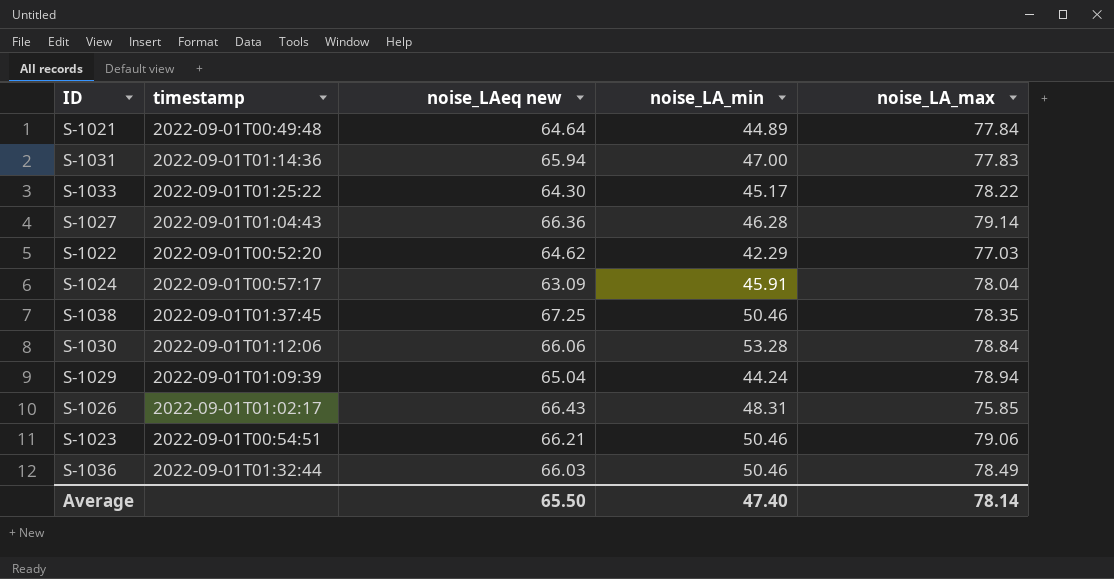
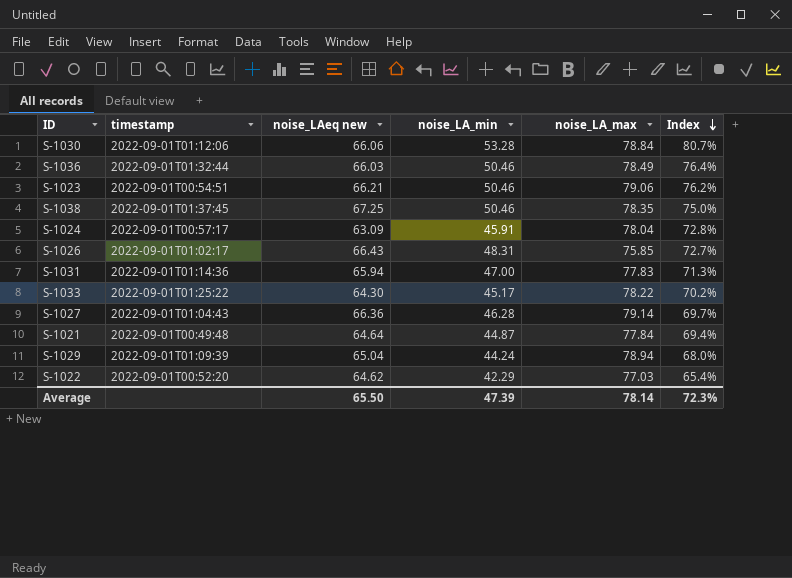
row order: none -> Index descending
column Index | formula: none -> [noise_LA_min] / [noise_LAeq new]
S-1021 | noise_LA_min: 44.89 -> 44.87
Average | noise_LA_min: 47.40 -> 47.39

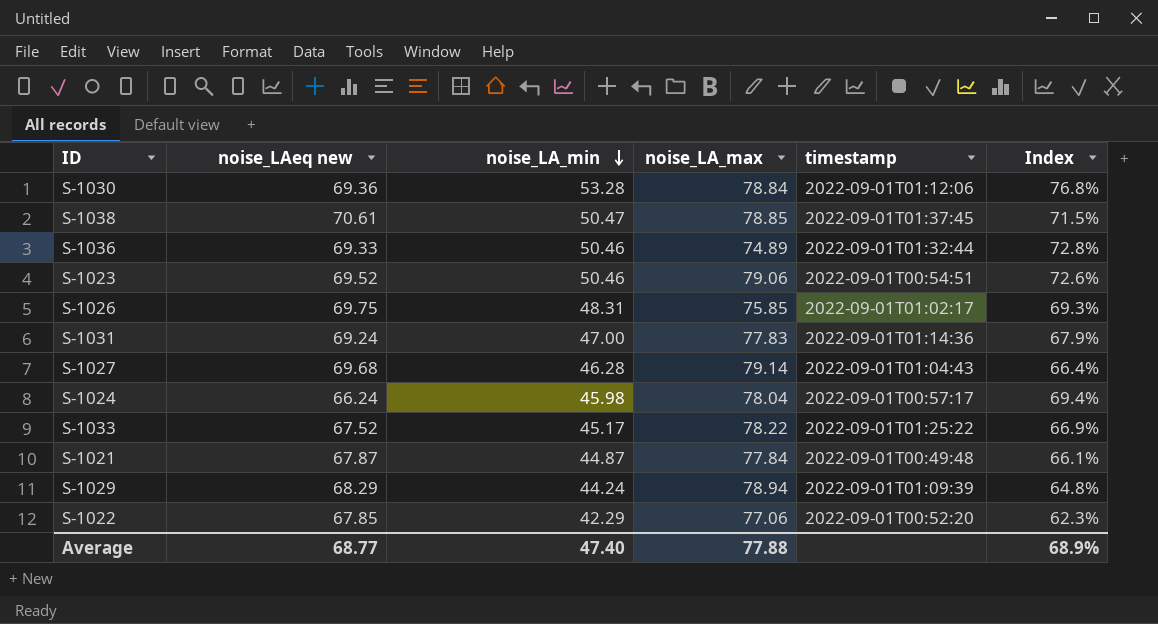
row order: Index descending -> noise_LA_min descending
column timestamp | position: 2 -> 5
S-1030 | noise_LAeq new: 66.06 -> 69.36
S-1030 | Index: 80.7% -> 76.8%
S-1038 | noise_LAeq new: 67.25 -> 70.61
S-1038 | noise_LA_min: 50.46 -> 50.47
S-1038 | noise_LA_max: 78.35 -> 78.85
S-1038 | Index: 75.0% -> 71.5%
S-1036 | noise_LAeq new: 66.03 -> 69.33
S-1036 | noise_LA_max: 78.49 -> 74.89
S-1036 | Index: 76.4% -> 72.8%
S-1023 | noise_LAeq new: 66.21 -> 69.52
S-1023 | Index: 76.2% -> 72.6%
S-1026 | noise_LAeq new: 66.43 -> 69.75
S-1026 | Index: 72.7% -> 69.3%
S-1031 | noise_LAeq new: 65.94 -> 69.24
S-1031 | Index: 71.3% -> 67.9%
S-1027 | noise_LAeq new: 66.36 -> 69.68
S-1027 | Index: 69.7% -> 66.4%
S-1024 | noise_LAeq new: 63.09 -> 66.24
S-1024 | noise_LA_min: 45.91 -> 45.98
S-1024 | Index: 72.8% -> 69.4%
S-1033 | noise_LAeq new: 64.30 -> 67.52
S-1033 | Index: 70.2% -> 66.9%
S-1021 | noise_LAeq new: 64.64 -> 67.87
S-1021 | Index: 69.4% -> 66.1%
S-1029 | noise_LAeq new: 65.04 -> 68.29
S-1029 | Index: 68.0% -> 64.8%
S-1022 | noise_LAeq new: 64.62 -> 67.85
S-1022 | noise_LA_max: 77.03 -> 77.06
S-1022 | Index: 65.4% -> 62.3%
Average | noise_LAeq new: 65.50 -> 68.77
Average | noise_LA_min: 47.39 -> 47.40
Average | noise_LA_max: 78.14 -> 77.88
Average | Index: 72.3% -> 68.9%

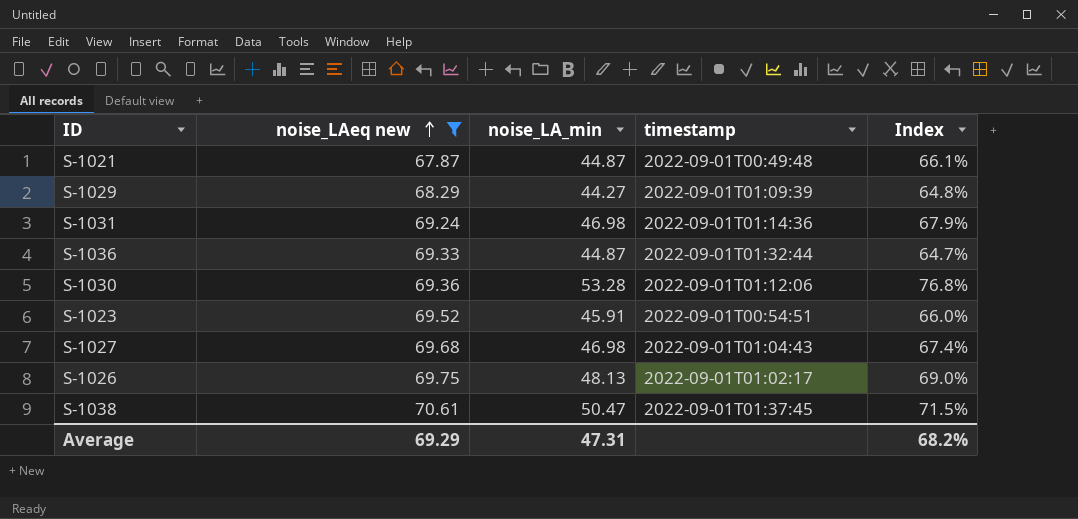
filter: none -> noise_LAeq new >= 67.87
row order: noise_LA_min descending -> noise_LAeq new ascending
column noise_LA_max | position: 4 -> none
S-1029 | noise_LA_min: 44.24 -> 44.27
S-1031 | noise_LA_min: 47.00 -> 46.98
S-1036 | noise_LA_min: 50.46 -> 44.87
S-1036 | Index: 72.8% -> 64.7%
S-1023 | noise_LA_min: 50.46 -> 45.91
S-1023 | Index: 72.6% -> 66.0%
S-1027 | noise_LA_min: 46.28 -> 46.98
S-1027 | Index: 66.4% -> 67.4%
S-1026 | noise_LA_min: 48.31 -> 48.13
S-1026 | Index: 69.3% -> 69.0%
Average | noise_LAeq new: 68.77 -> 69.29
Average | noise_LA_min: 47.40 -> 47.31
Average | Index: 68.9% -> 68.2%

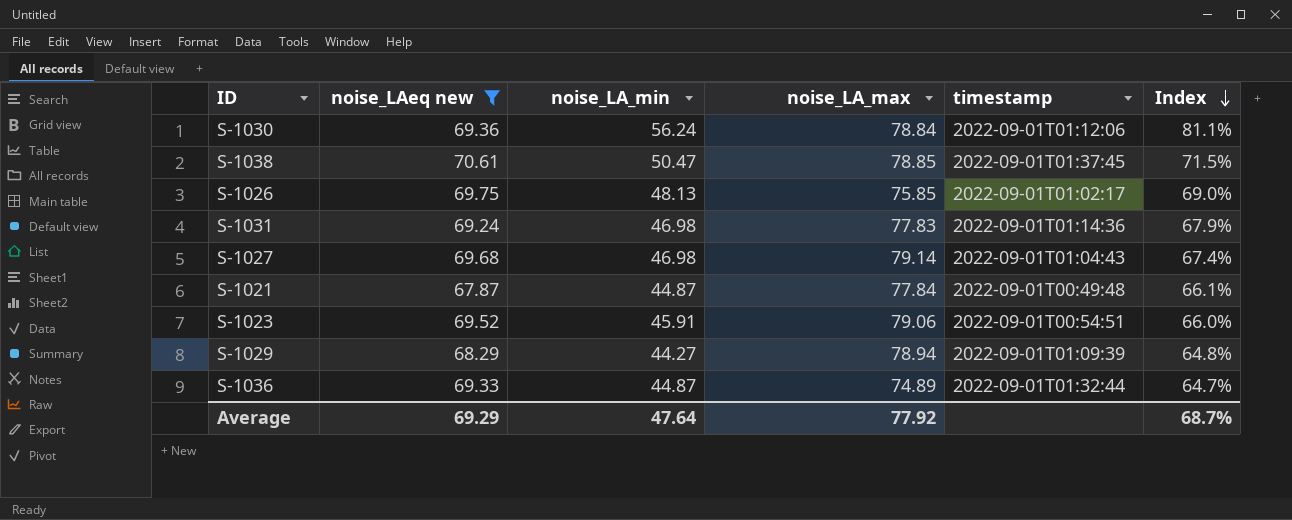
row order: noise_LAeq new ascending -> Index descending
column noise_LA_max | position: none -> 4
S-1030 | noise_LA_min: 53.28 -> 56.24
S-1030 | Index: 76.8% -> 81.1%
Average | noise_LA_min: 47.31 -> 47.64
Average | Index: 68.2% -> 68.7%

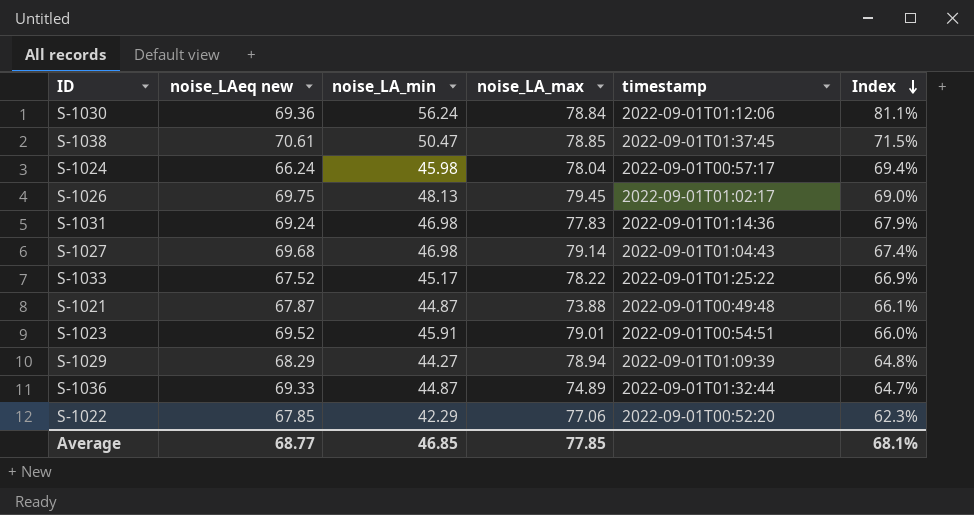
filter: noise_LAeq new >= 67.87 -> none
S-1026 | noise_LA_max: 75.85 -> 79.45
S-1021 | noise_LA_max: 77.84 -> 73.88
S-1023 | noise_LA_max: 79.06 -> 79.01
Average | noise_LAeq new: 69.29 -> 68.77
Average | noise_LA_min: 47.64 -> 46.85
Average | noise_LA_max: 77.92 -> 77.85
Average | Index: 68.7% -> 68.1%

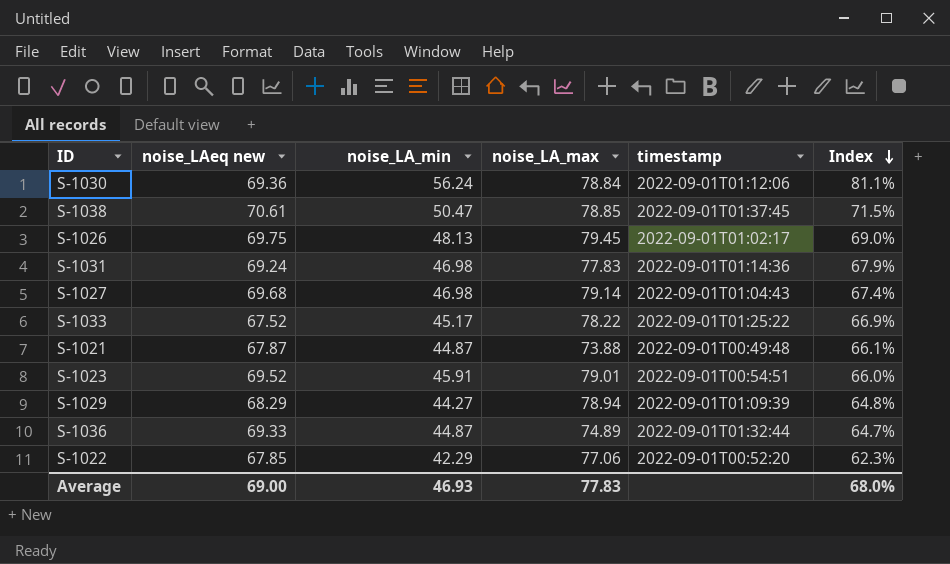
row S-1024: 66.24 | 45.98 | 78.04 | 2022-09-01T00:57:17 | 69.4% -> none
Average | noise_LAeq new: 68.77 -> 69.00
Average | noise_LA_min: 46.85 -> 46.93
Average | noise_LA_max: 77.85 -> 77.83
Average | Index: 68.1% -> 68.0%

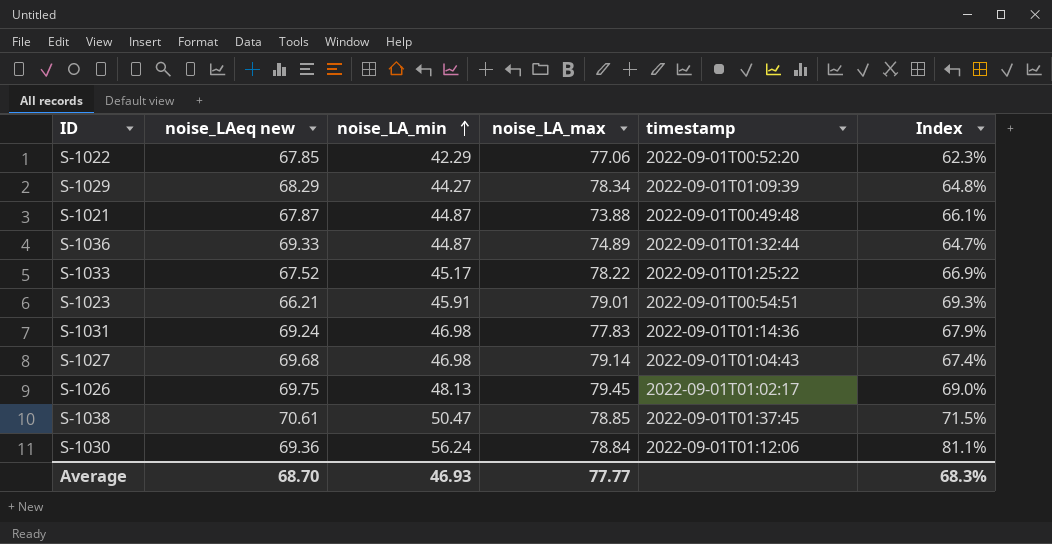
row order: Index descending -> noise_LA_min ascending
S-1029 | noise_LA_max: 78.94 -> 78.34
S-1023 | noise_LAeq new: 69.52 -> 66.21
S-1023 | Index: 66.0% -> 69.3%
Average | noise_LAeq new: 69.00 -> 68.70
Average | noise_LA_max: 77.83 -> 77.77
Average | Index: 68.0% -> 68.3%

